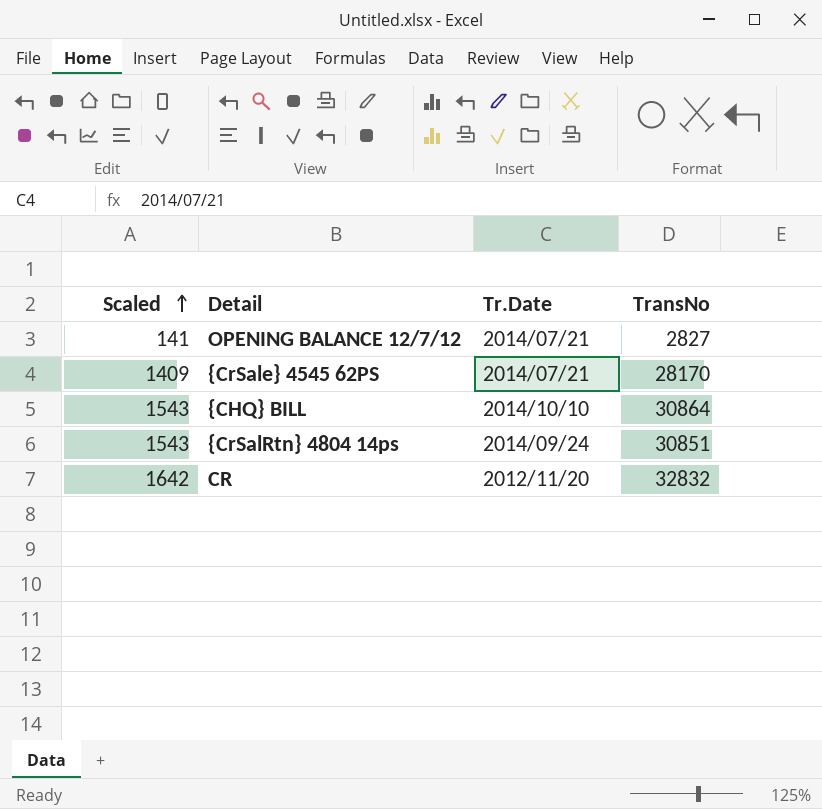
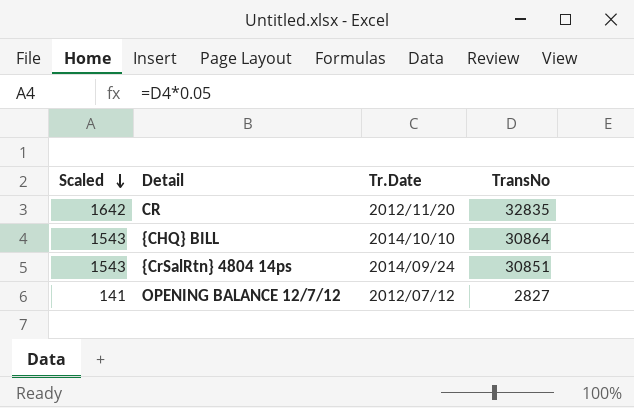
row order: Scaled ascending -> Scaled descending
row {CrSale} 4545 62PS: 1409 | 2014/07/21 | 28170 -> none
CR | TransNo: 32832 -> 32835
OPENING BALANCE 12/7/12 | Tr.Date: 2014/07/21 -> 2012/07/12

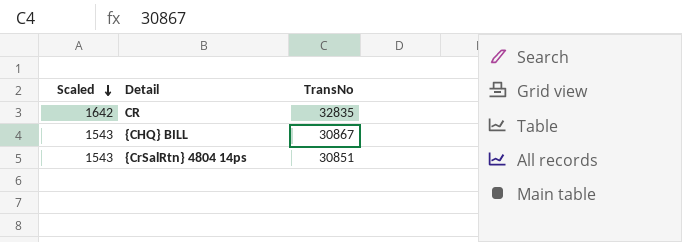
column Tr.Date | position: 3 -> none
row OPENING BALANCE 12/7/12: 141 | 2012/07/12 | 2827 -> none
{CHQ} BILL | TransNo: 30864 -> 30867

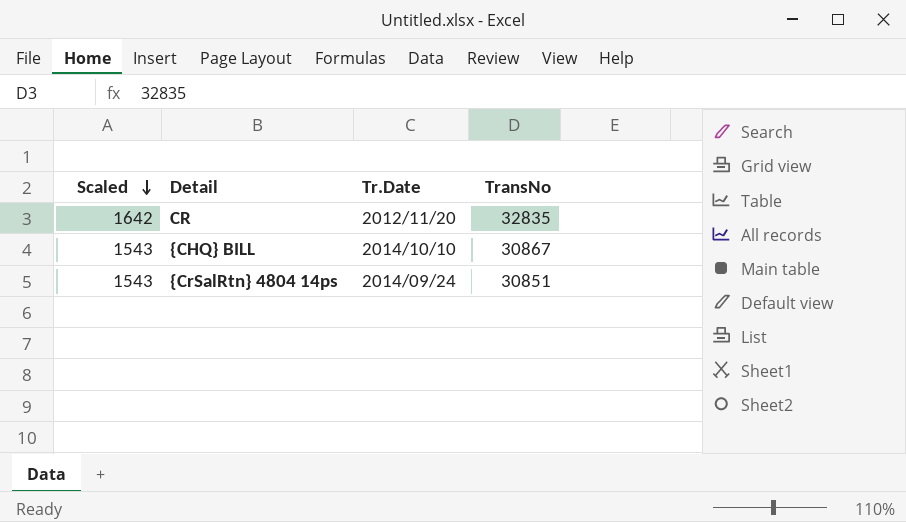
column Tr.Date | position: none -> 3

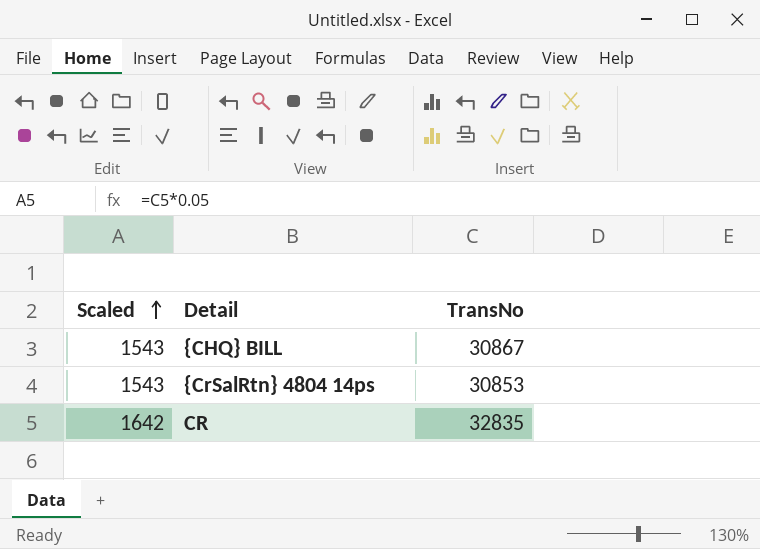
row order: Scaled descending -> Scaled ascending
column Tr.Date | position: 3 -> none
{CrSalRtn} 4804 14ps | TransNo: 30851 -> 30853

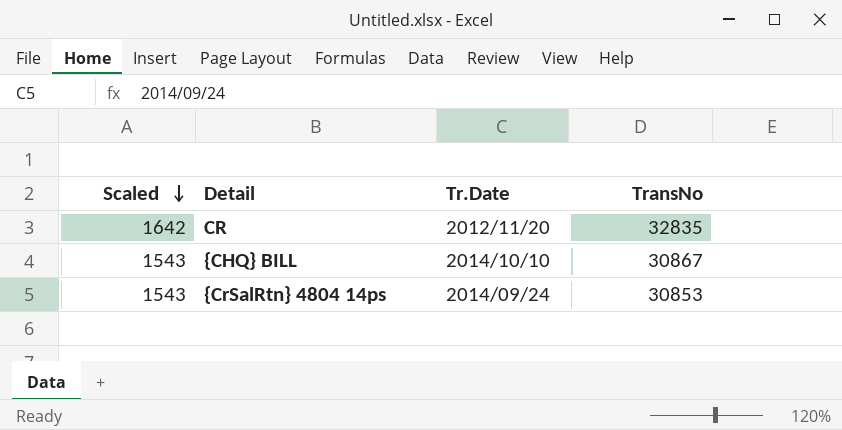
row order: Scaled ascending -> Scaled descending
column Tr.Date | position: none -> 3

